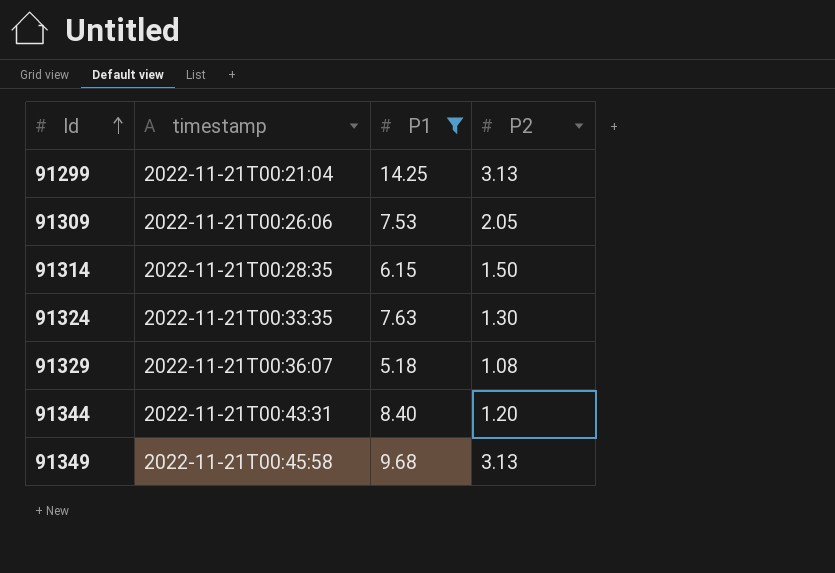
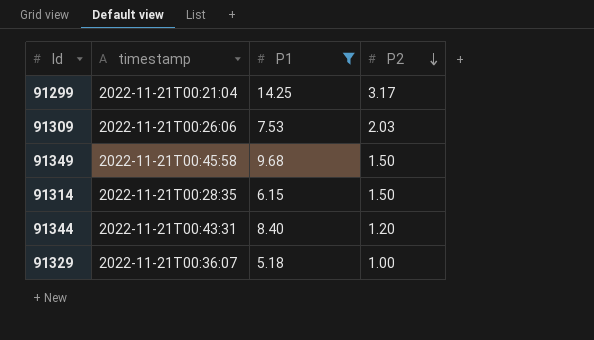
row order: Id ascending -> P2 descending
row 91324: 2022-11-21T00:33:35 | 7.63 | 1.30 -> none
91299 | P2: 3.13 -> 3.17
91309 | P2: 2.05 -> 2.03
91349 | P2: 3.13 -> 1.50
91329 | P2: 1.08 -> 1.00

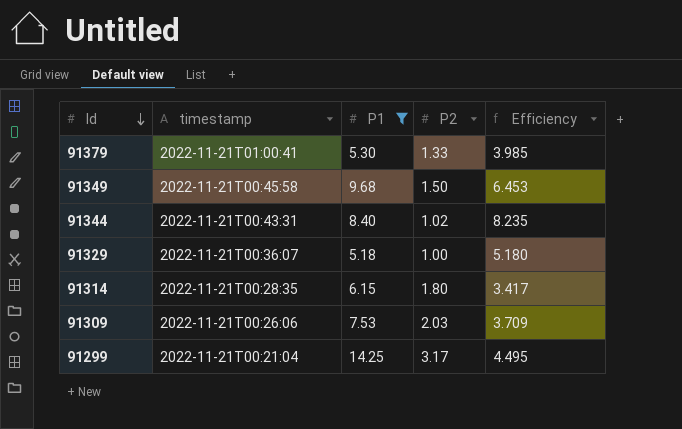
row order: P2 descending -> Id descending
column Efficiency | formula: none -> [P1] / [P2]
row 91379: none -> 2022-11-21T01:00:41 | 5.30 | 1.33 | 3.985
91344 | P2: 1.20 -> 1.02
91314 | P2: 1.50 -> 1.80

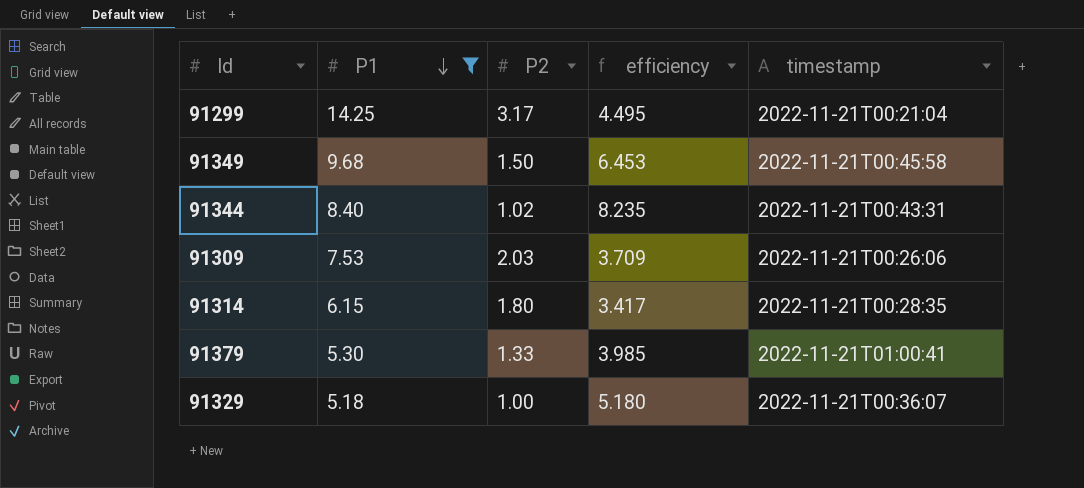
row order: Id descending -> P1 descending
column name: Efficiency -> efficiency
column timestamp | position: 2 -> 5

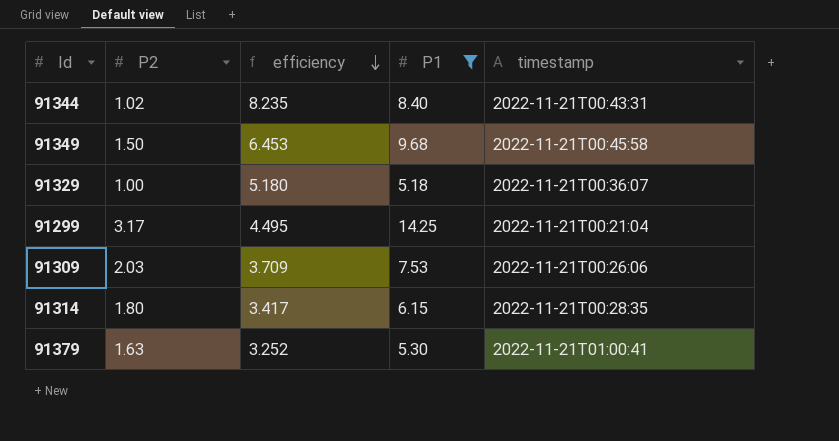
row order: P1 descending -> efficiency descending
column P1 | position: 2 -> 4
91379 | P2: 1.33 -> 1.63
91379 | efficiency: 3.985 -> 3.252

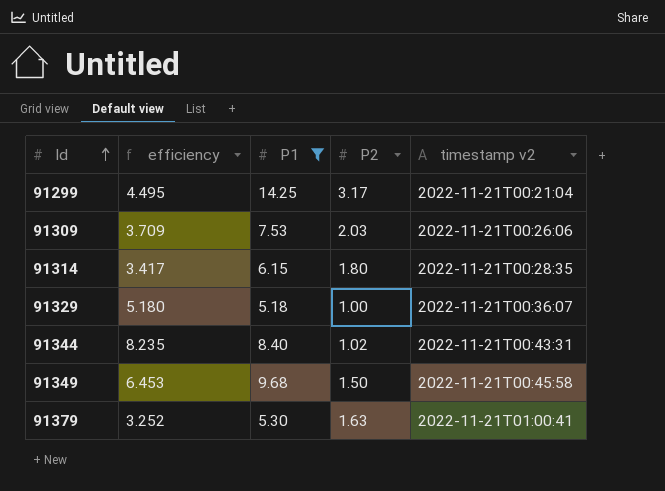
row order: efficiency descending -> Id ascending
column P2 | position: 2 -> 4
column name: timestamp -> timestamp v2

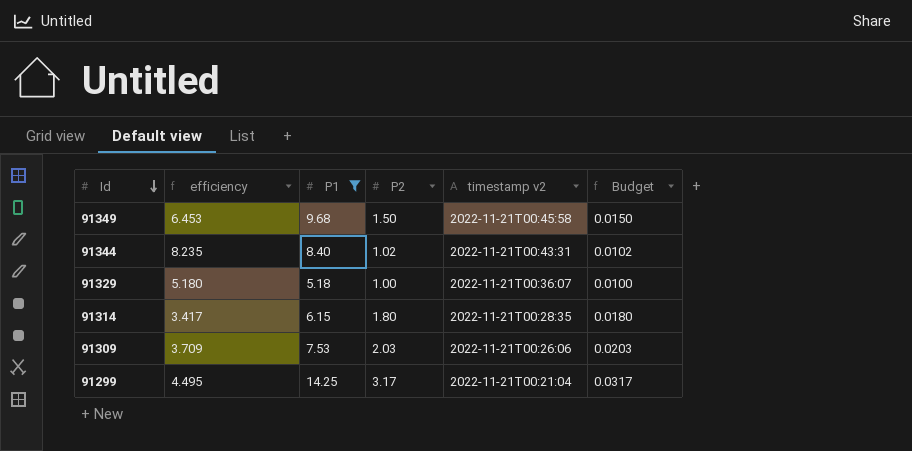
row order: Id ascending -> Id descending
column Budget | formula: none -> [P2] * 0.01
row 91379: 3.252 | 5.30 | 1.63 | 2022-11-21T01:00:41 -> none

